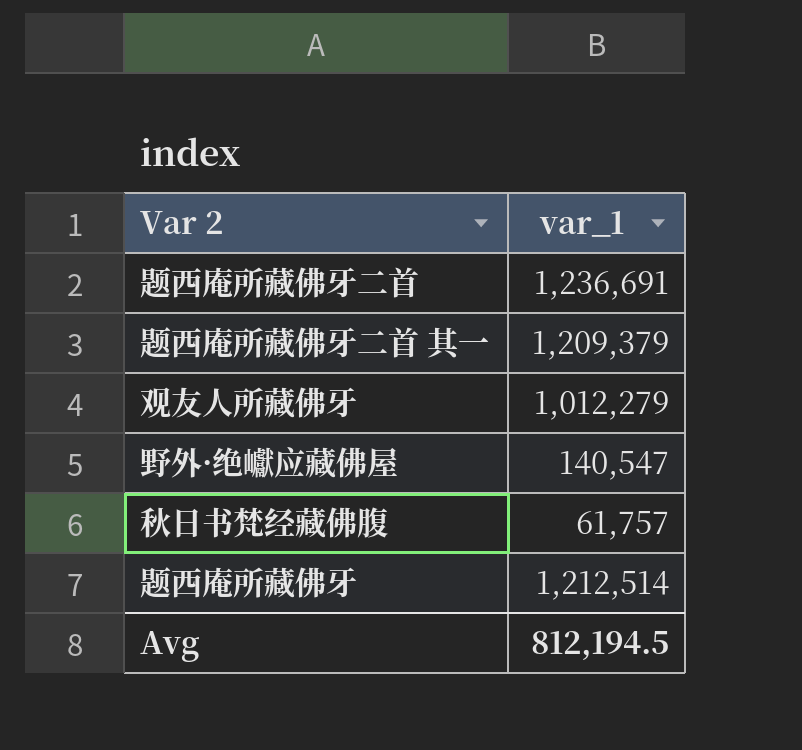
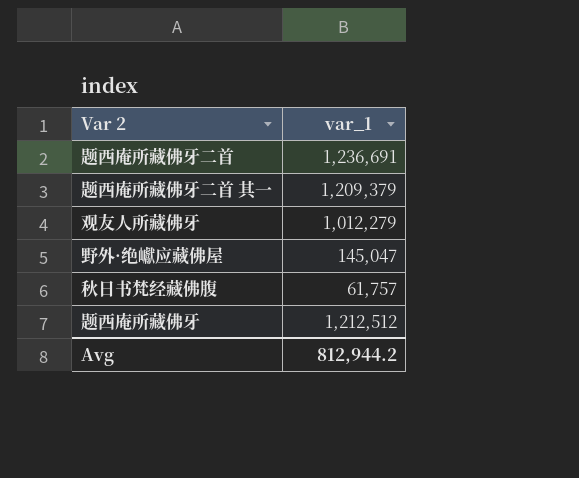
野外·绝巘应藏佛屋 | var_1: 140,547 -> 145,047
题西庵所藏佛牙 | var_1: 1,212,514 -> 1,212,512
Avg | var_1: 812,194.5 -> 812,944.2

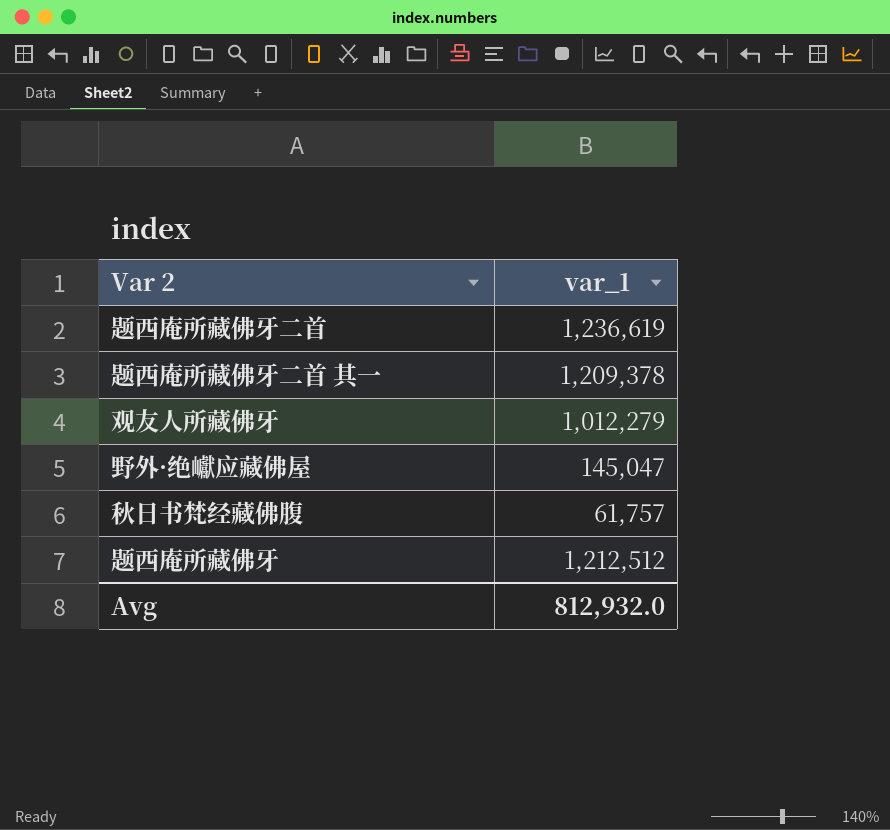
题西庵所藏佛牙二首 | var_1: 1,236,691 -> 1,236,619
题西庵所藏佛牙二首 其一 | var_1: 1,209,379 -> 1,209,378
Avg | var_1: 812,944.2 -> 812,932.0

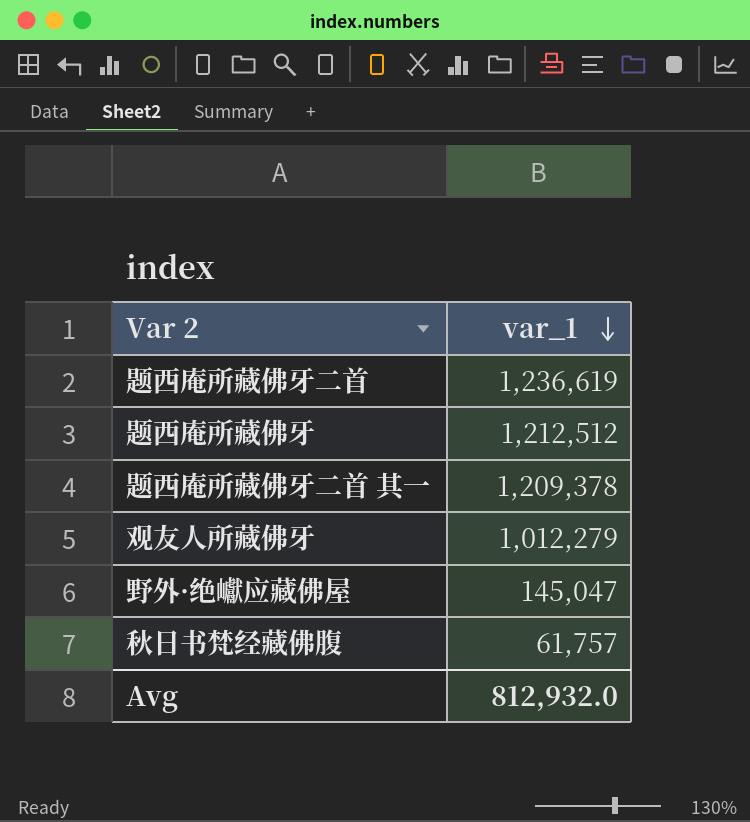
row order: none -> var_1 descending

